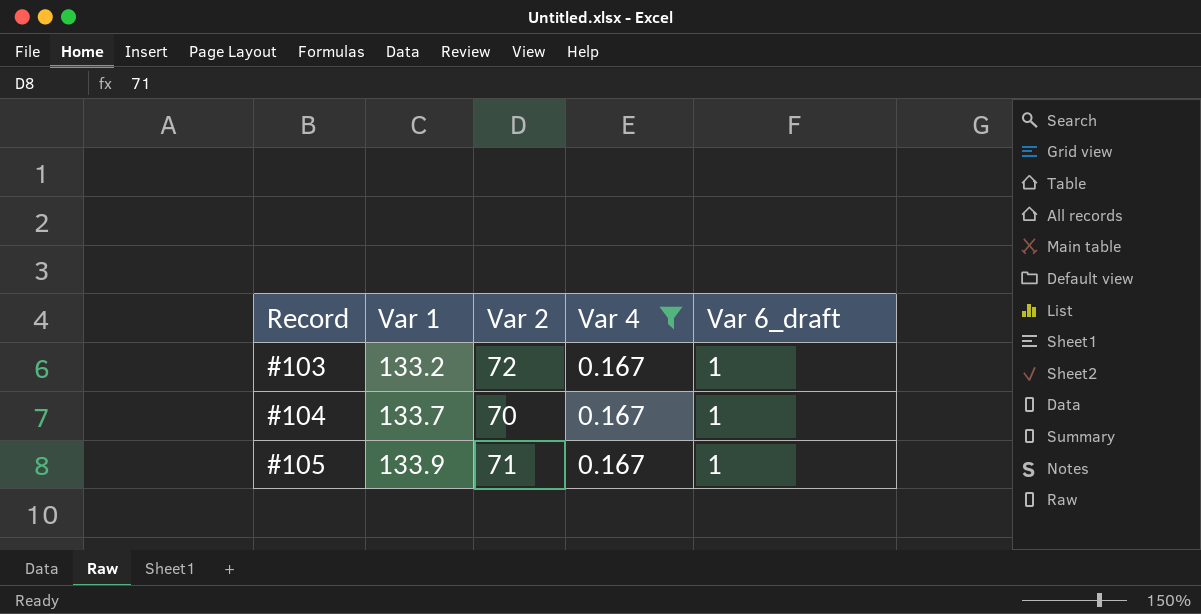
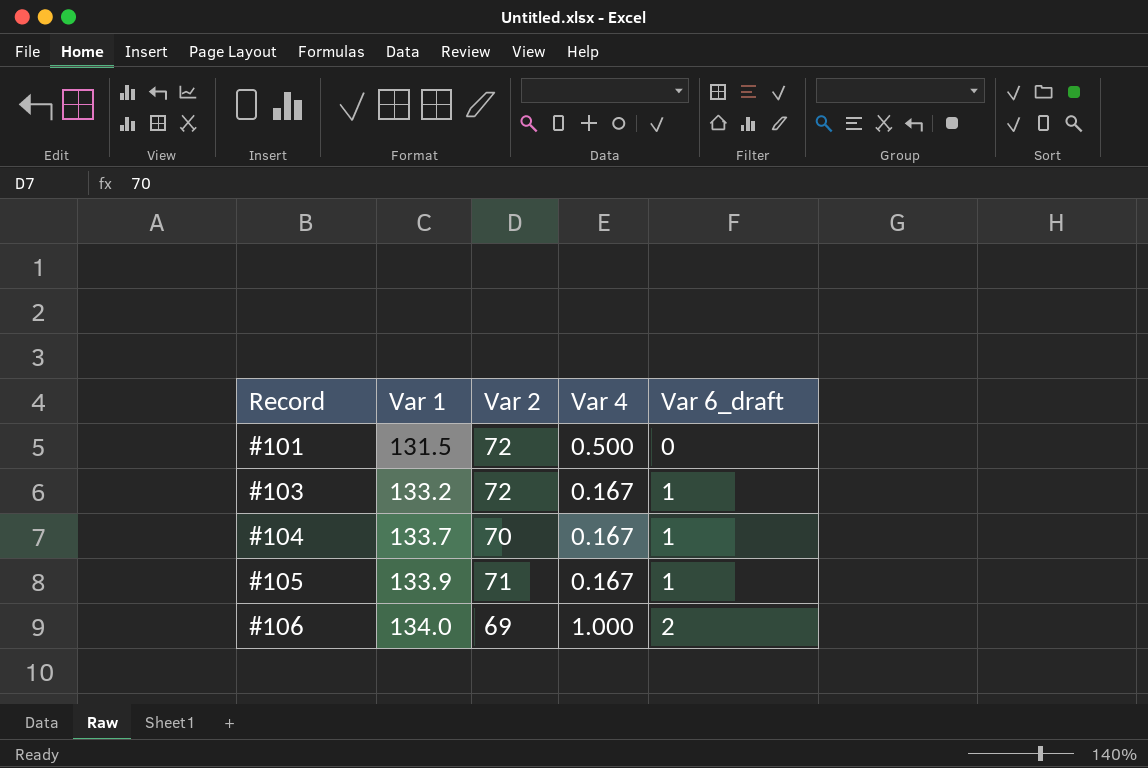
filter: Var 4 = 0.167 -> none

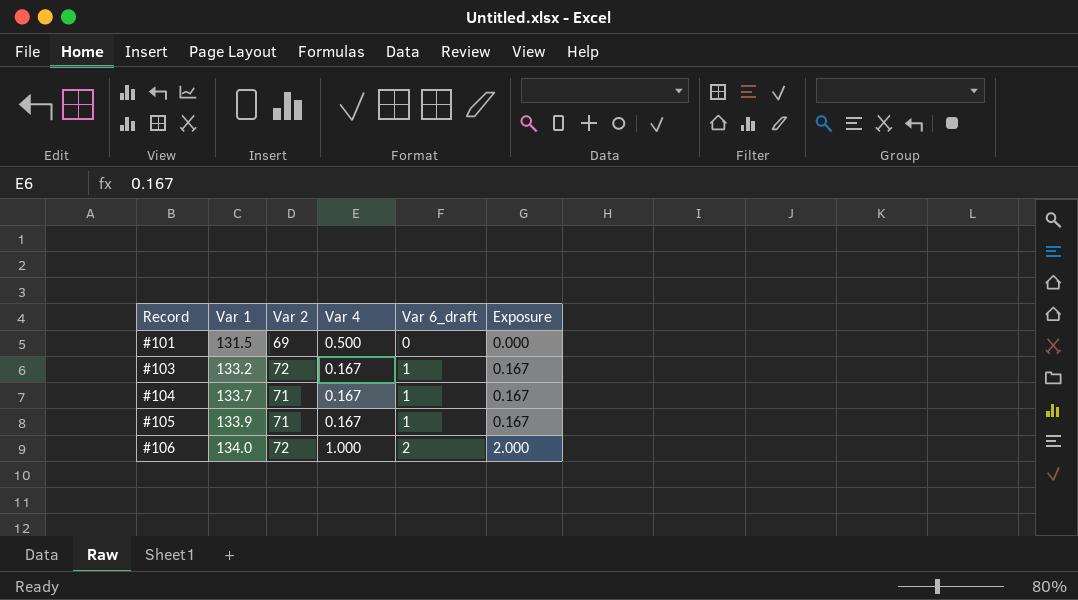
column Exposure | formula: none -> [Var 4] * [Var 6_draft]
#101 | Var 2: 72 -> 69
#104 | Var 2: 70 -> 71
#106 | Var 2: 69 -> 72

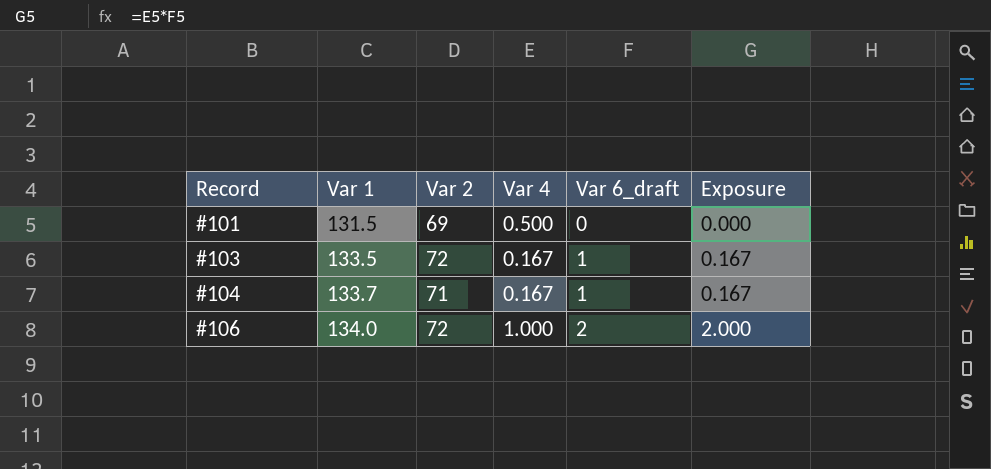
row #105: 133.9 | 71 | 0.167 | 1 | 0.167 -> none
#103 | Var 1: 133.2 -> 133.5

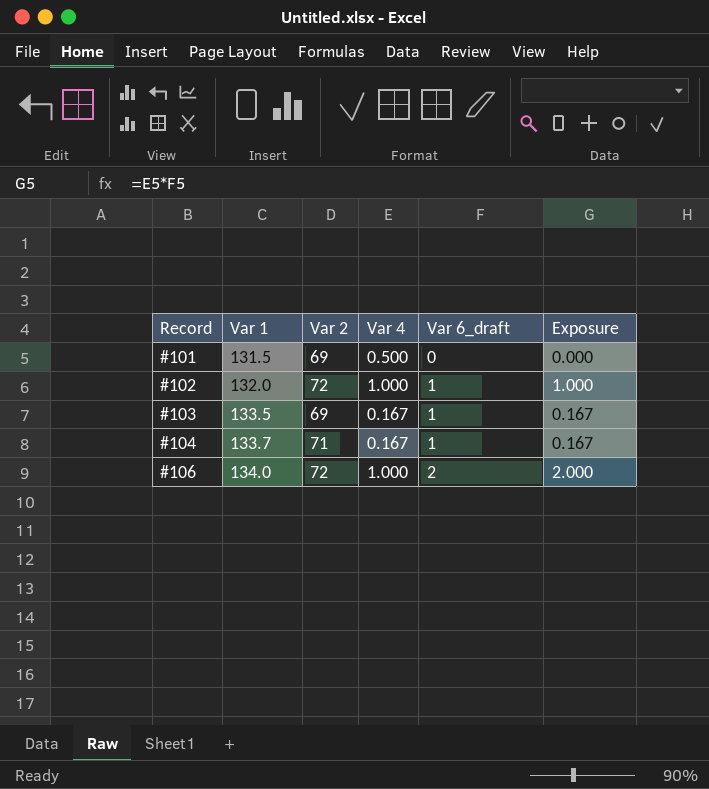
row #102: none -> 132.0 | 72 | 1.000 | 1 | 1.000
#103 | Var 2: 72 -> 69

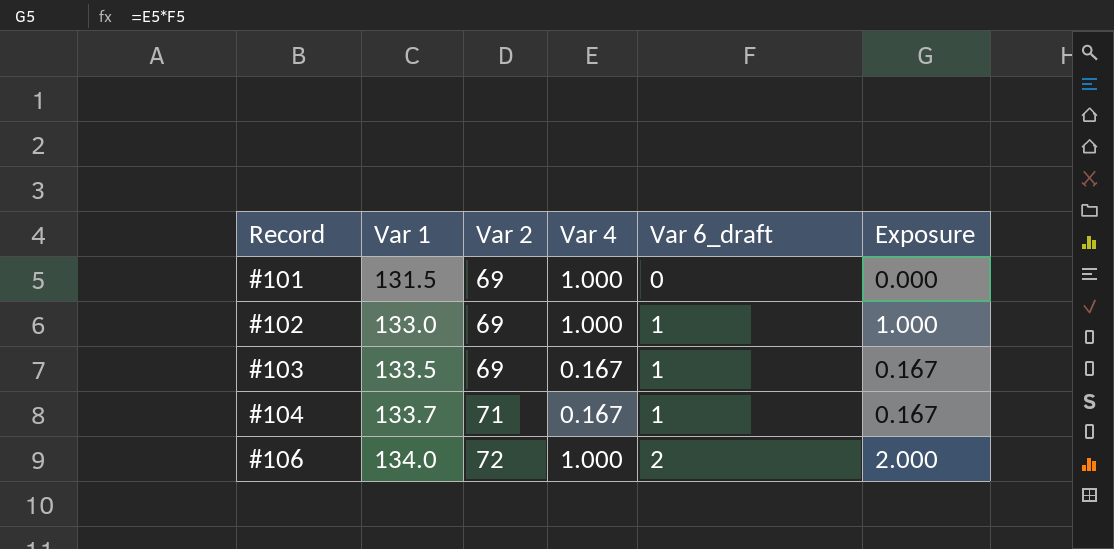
#101 | Var 4: 0.500 -> 1.000
#102 | Var 1: 132.0 -> 133.0
#102 | Var 2: 72 -> 69

